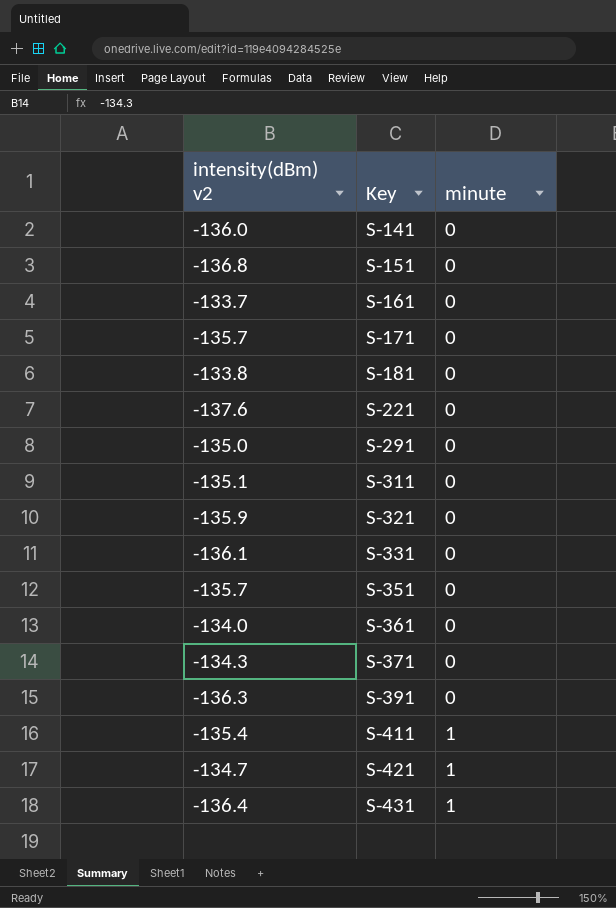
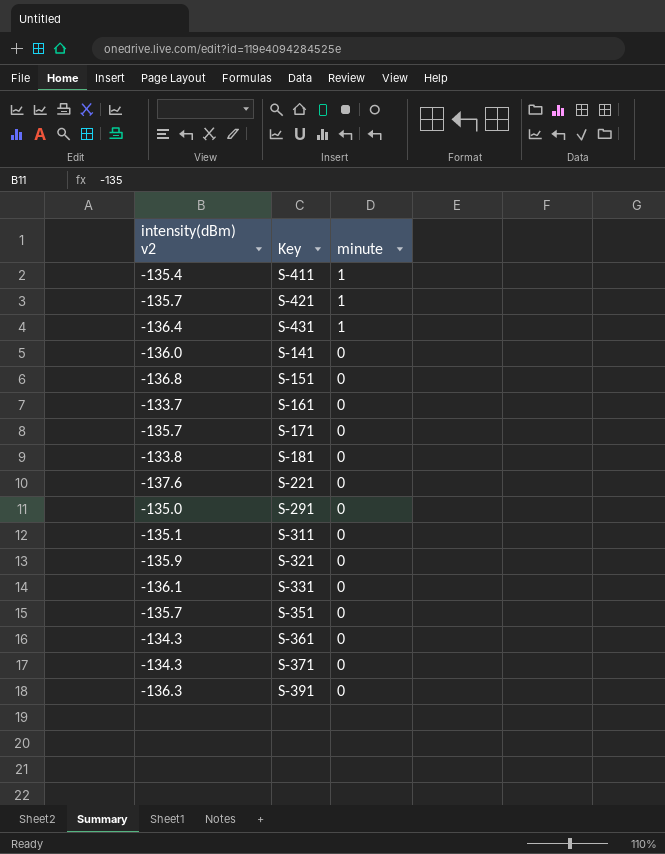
row order: Key ascending -> minute descending
S-421 | intensity(dBm) v2: -134.7 -> -135.7
S-361 | intensity(dBm) v2: -134.0 -> -134.3

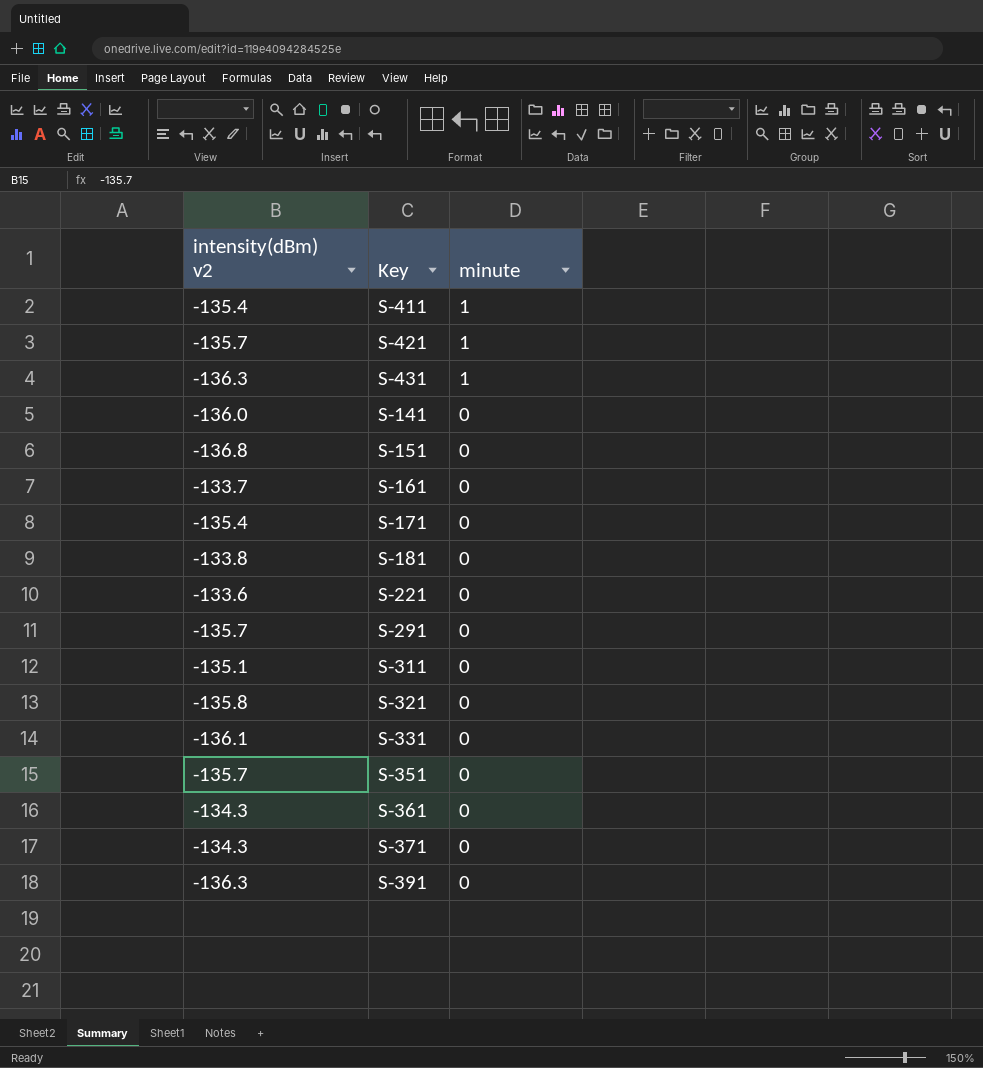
S-431 | intensity(dBm) v2: -136.4 -> -136.3
S-171 | intensity(dBm) v2: -135.7 -> -135.4
S-221 | intensity(dBm) v2: -137.6 -> -133.6
S-291 | intensity(dBm) v2: -135.0 -> -135.7
S-321 | intensity(dBm) v2: -135.9 -> -135.8

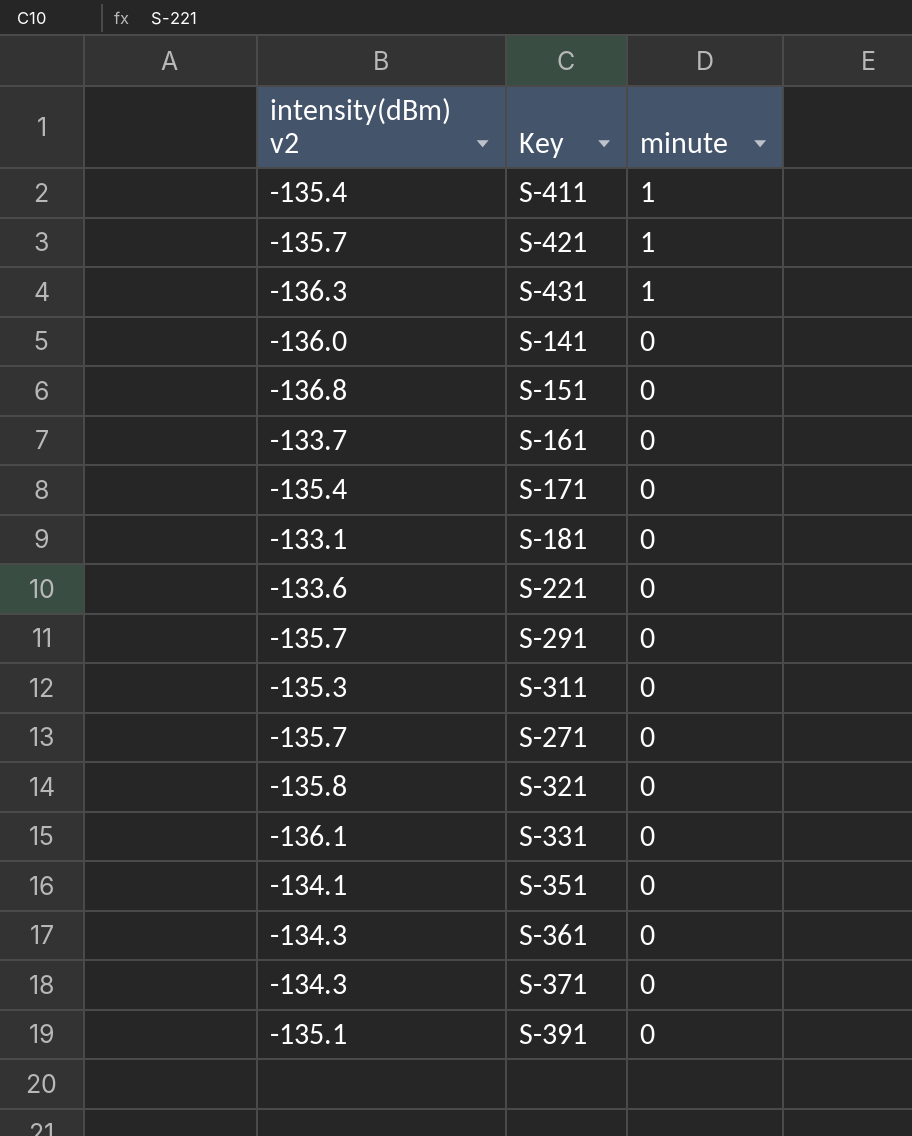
S-181 | intensity(dBm) v2: -133.8 -> -133.1
S-311 | intensity(dBm) v2: -135.1 -> -135.3
row S-271: none -> -135.7 | 0
S-351 | intensity(dBm) v2: -135.7 -> -134.1
S-391 | intensity(dBm) v2: -136.3 -> -135.1

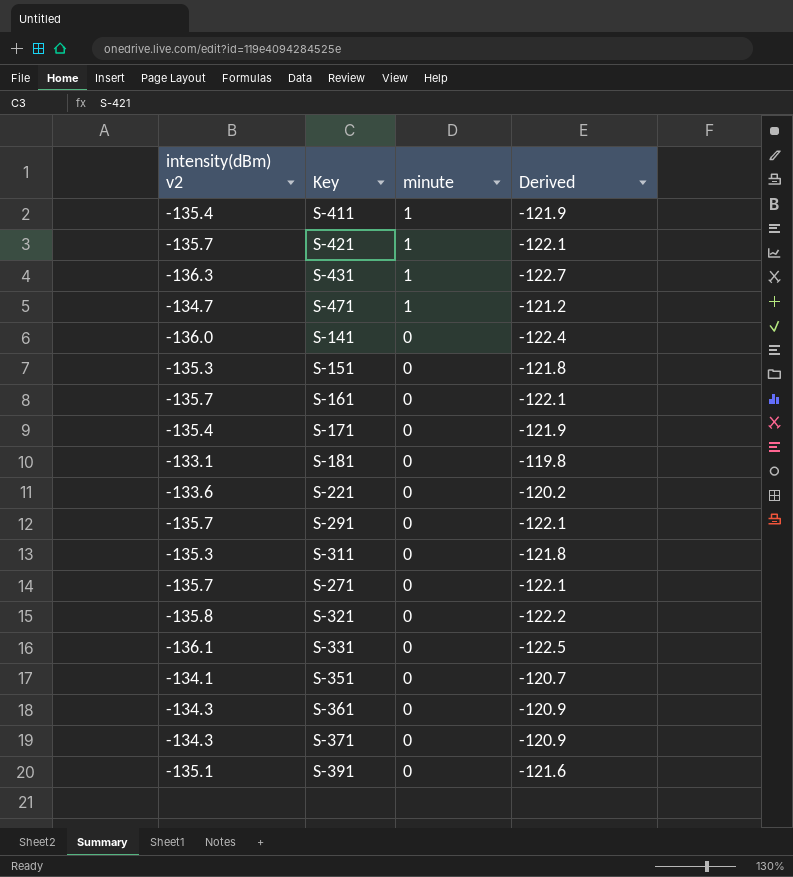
column Derived | formula: none -> [intensity(dBm) v2] * 0.9
row S-471: none -> -134.7 | 1 | -121.2
S-151 | intensity(dBm) v2: -136.8 -> -135.3
S-161 | intensity(dBm) v2: -133.7 -> -135.7

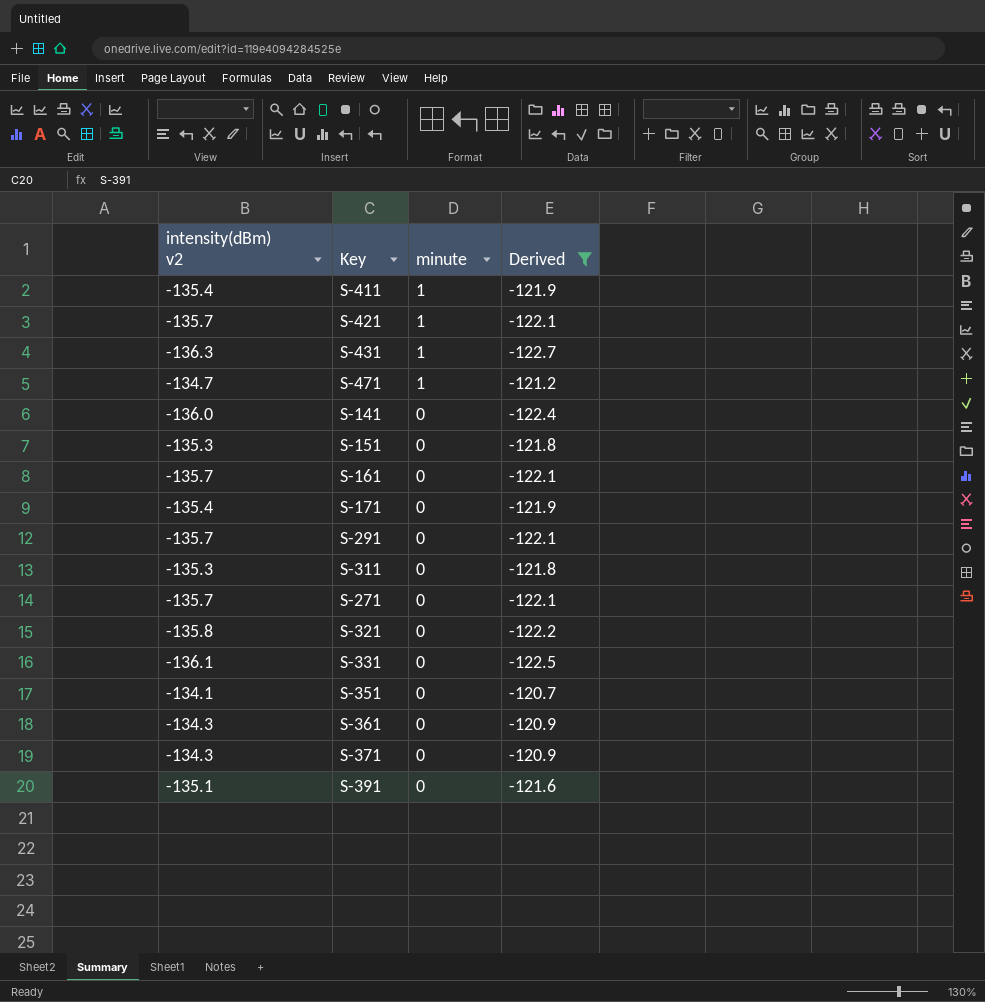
filter: none -> Derived <= -120.7

